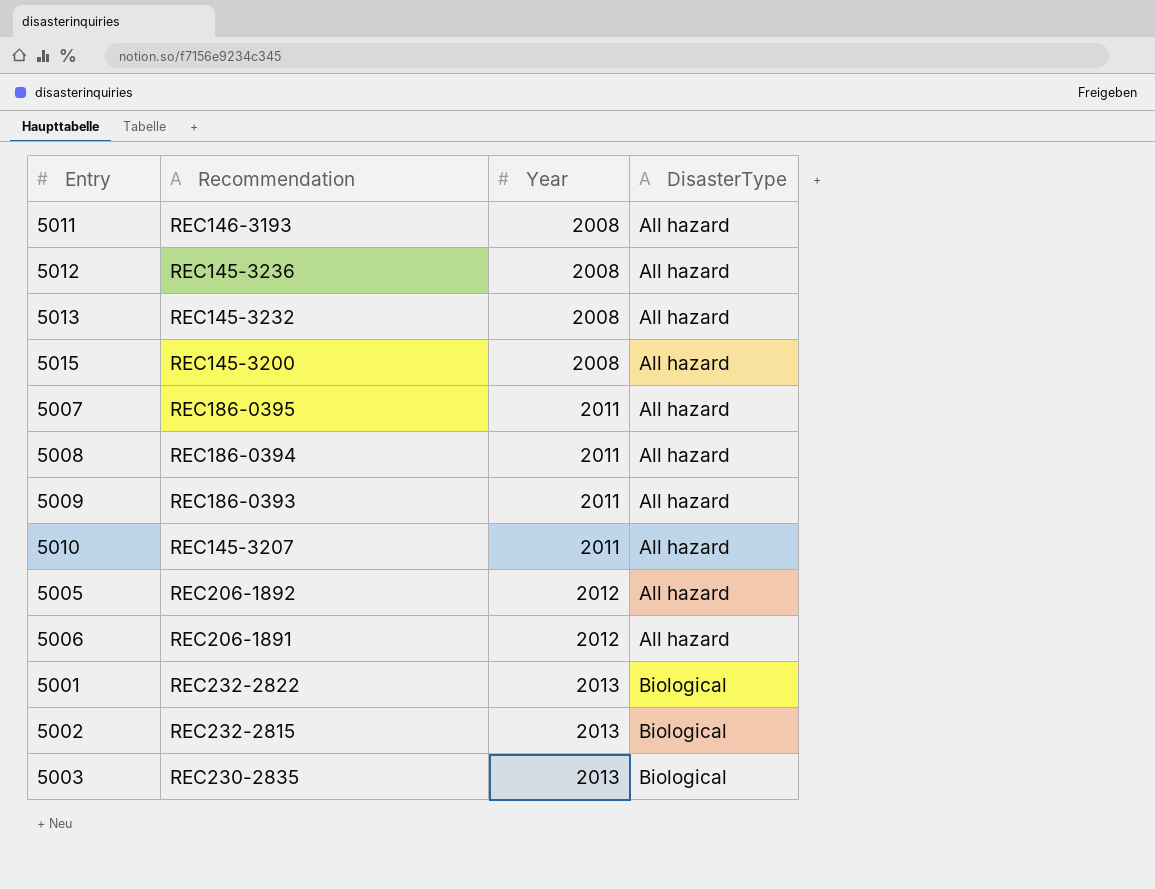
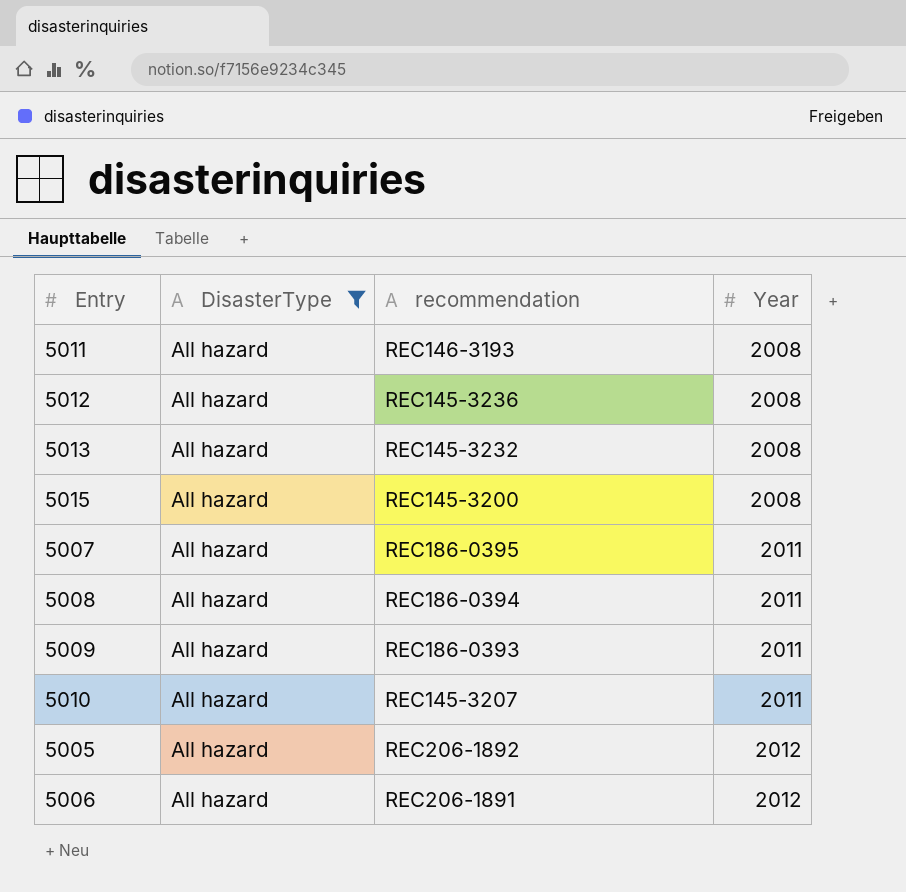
filter: none -> DisasterType = All hazard
column DisasterType | position: 4 -> 2
column name: Recommendation -> recommendation

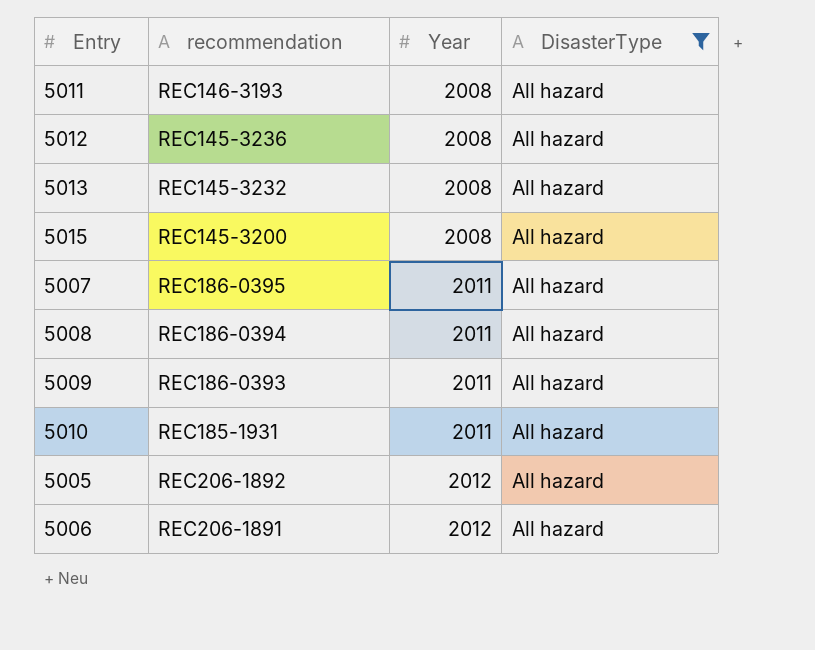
column DisasterType | position: 2 -> 4
5010 | recommendation: REC145-3207 -> REC185-1931

